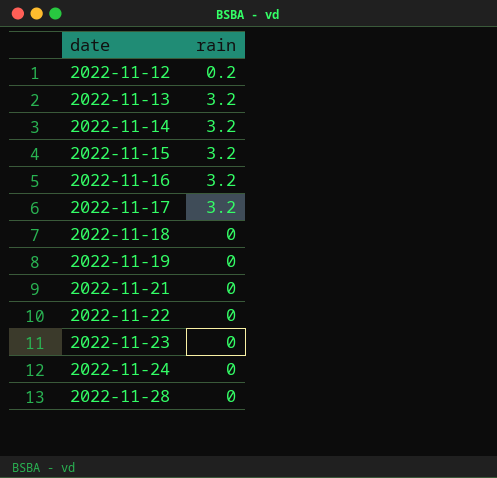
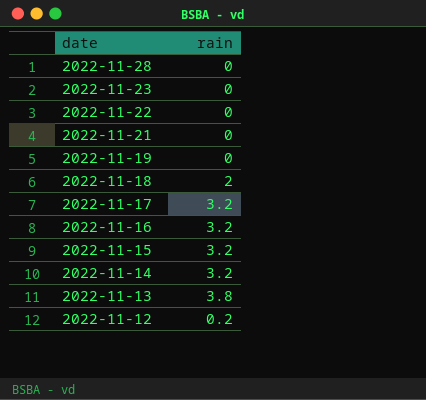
row order: date ascending -> date descending
row 2022-11-24: 0 -> none
2022-11-18 | rain: 0 -> 2
2022-11-13 | rain: 3.2 -> 3.8

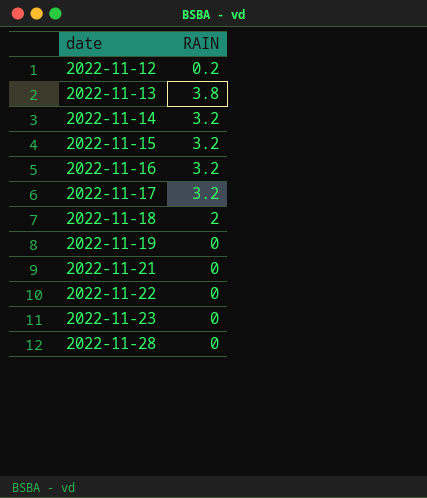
row order: date descending -> date ascending
column name: rain -> RAIN

